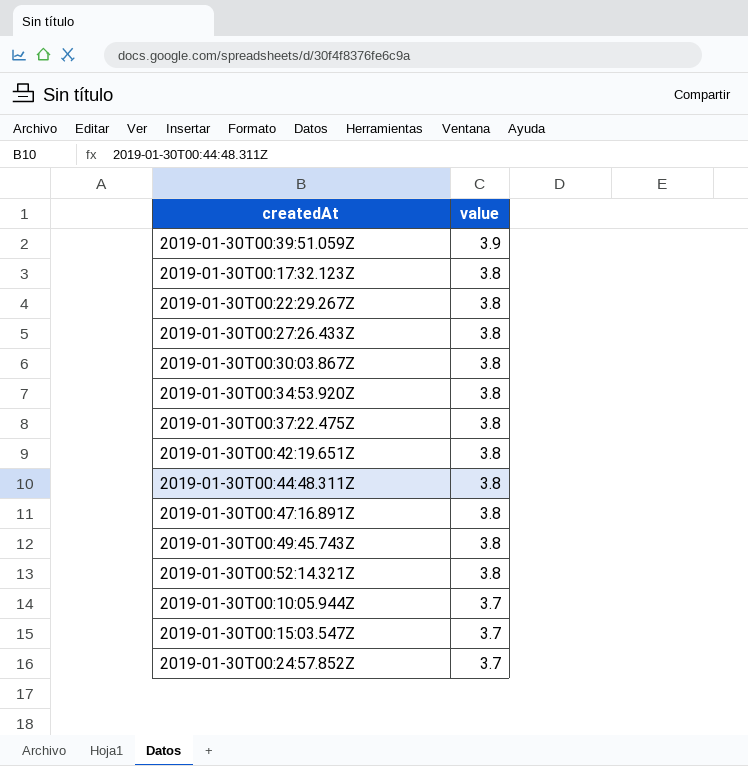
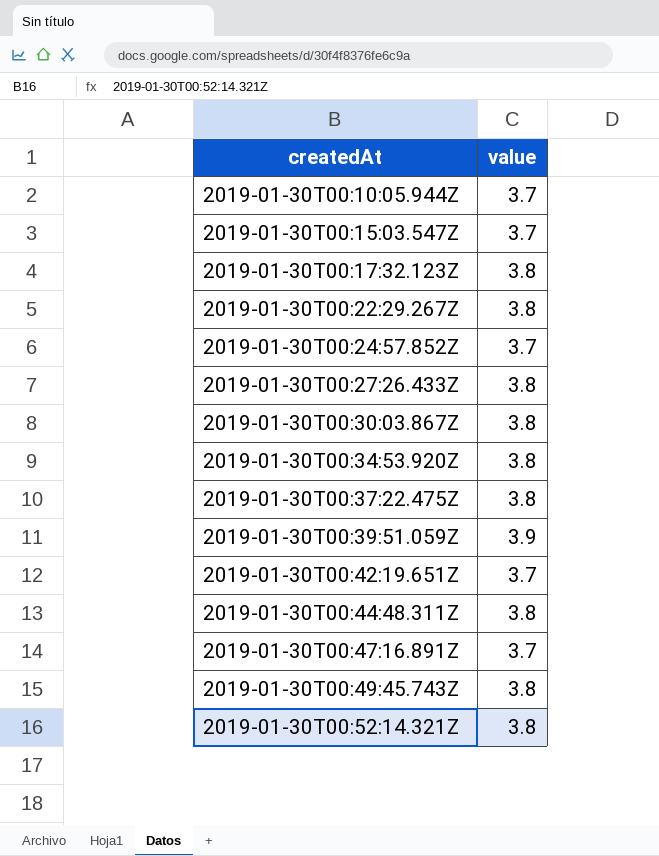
row order: value descending -> createdAt ascending
2019-01-30T00:42:19.651Z | value: 3.8 -> 3.7
2019-01-30T00:47:16.891Z | value: 3.8 -> 3.7

